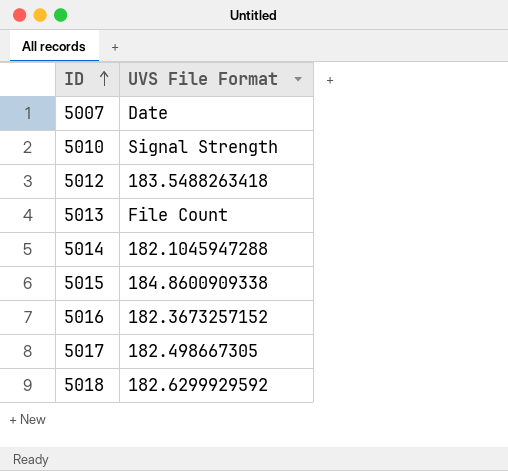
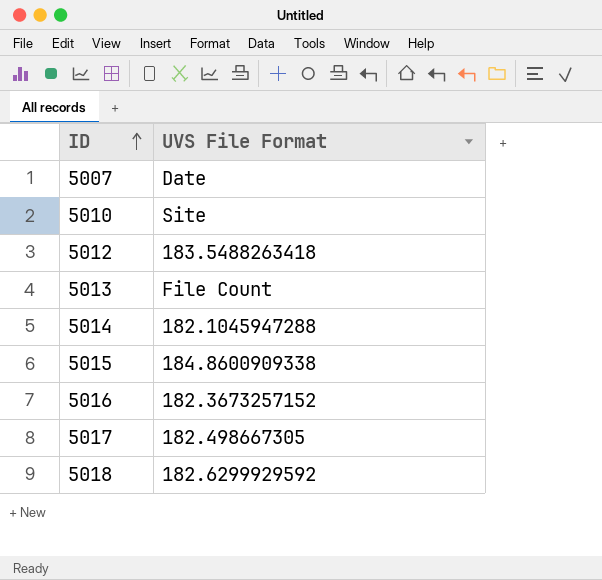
5010 | UVS File Format: Signal Strength -> Site

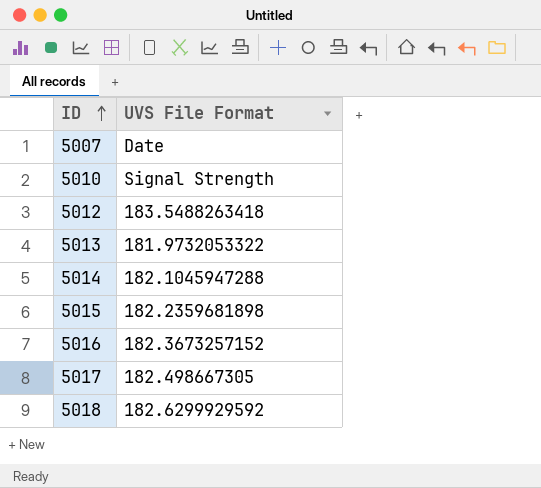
5010 | UVS File Format: Site -> Signal Strength
5013 | UVS File Format: File Count -> 181.9732053322
5015 | UVS File Format: 184.8600909338 -> 182.2359681898

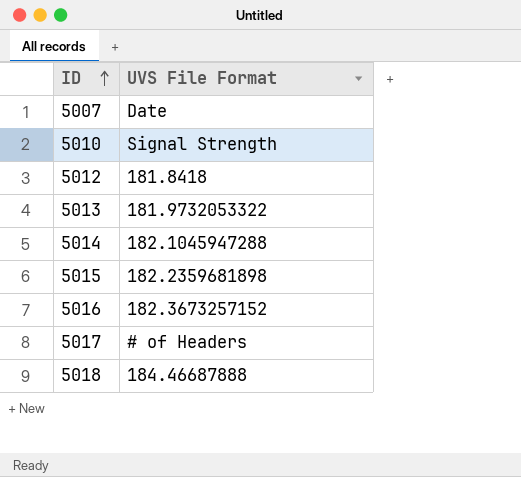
5012 | UVS File Format: 183.5488263418 -> 181.8418
5017 | UVS File Format: 182.498667305 -> # of Headers
5018 | UVS File Format: 182.6299929592 -> 184.46687888

